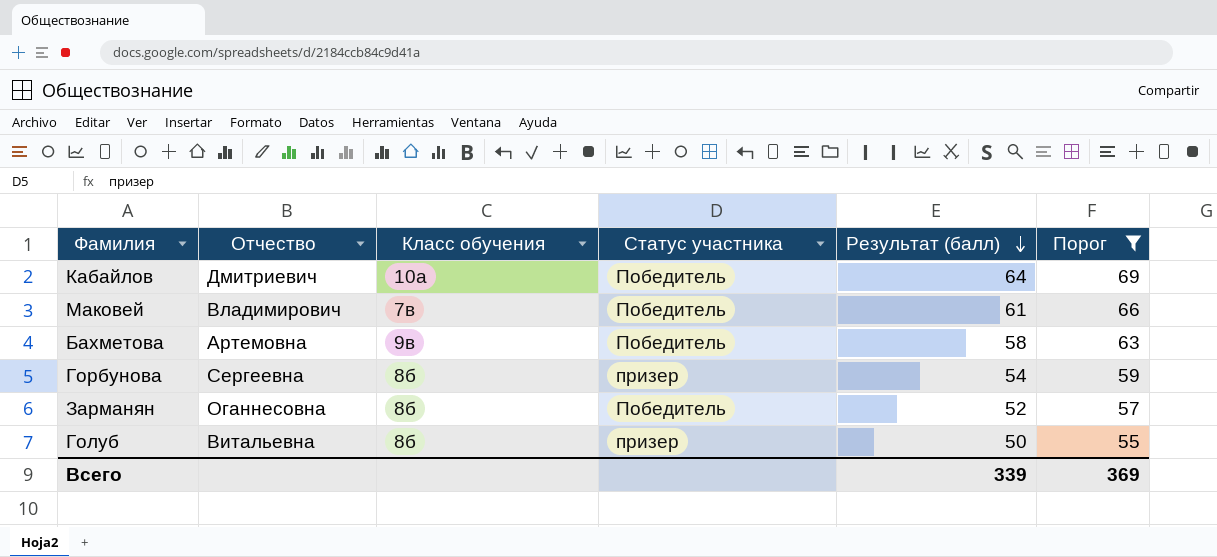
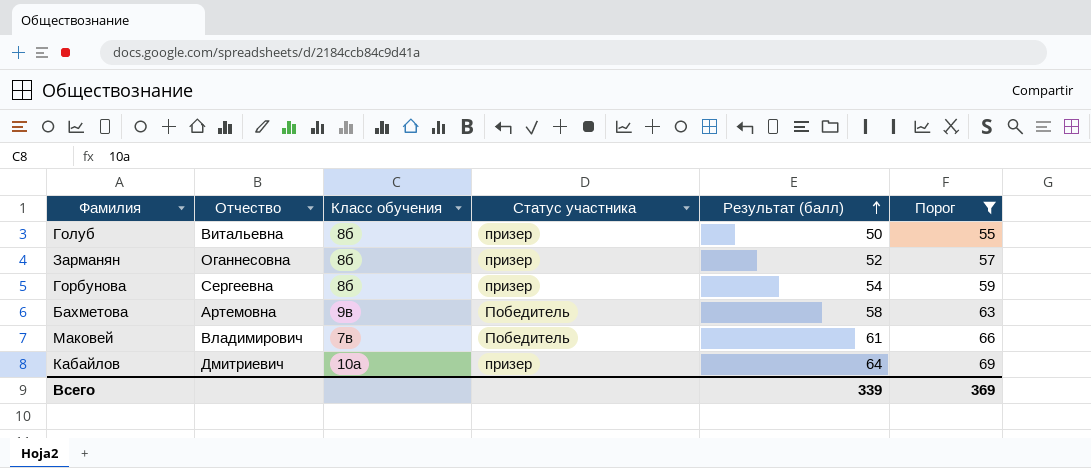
row order: Результат (балл) descending -> Результат (балл) ascending
Зарманян | Статус участника: Победитель -> призер
Кабайлов | Статус участника: Победитель -> призер

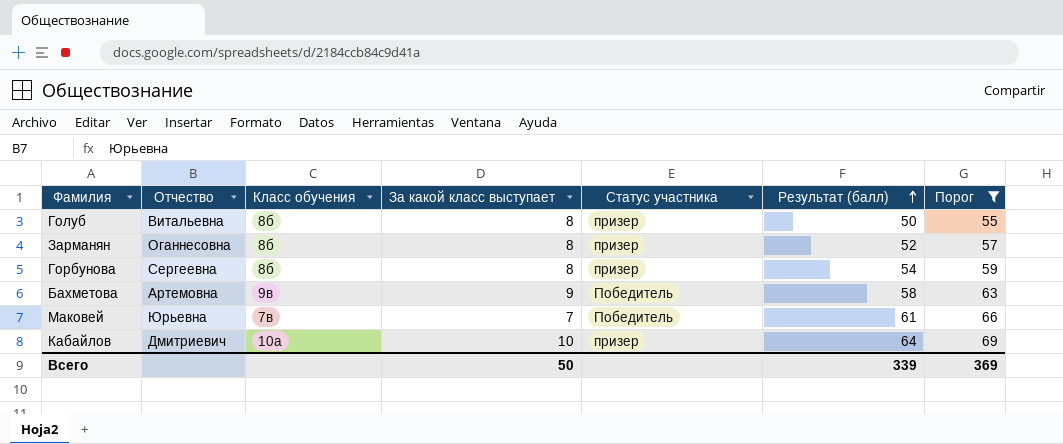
column За какой класс выступает | position: none -> 4
Маковей | Отчество: Владимирович -> Юрьевна

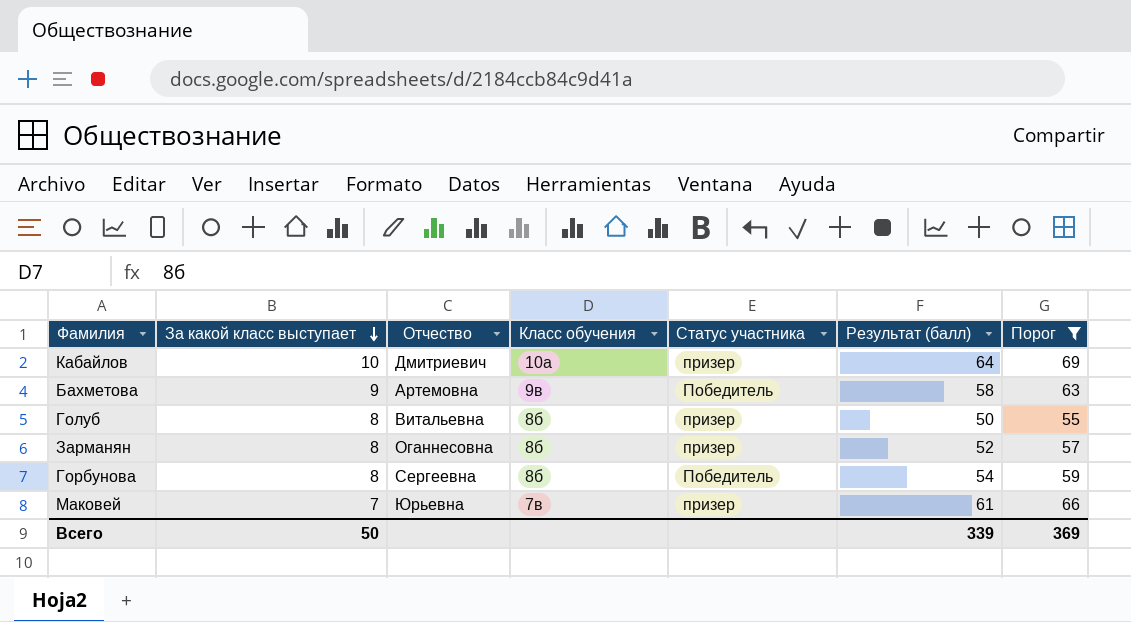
row order: Результат (балл) ascending -> За какой класс выступает descending
column За какой класс выступает | position: 4 -> 2
Горбунова | Статус участника: призер -> Победитель
Маковей | Статус участника: Победитель -> призер

